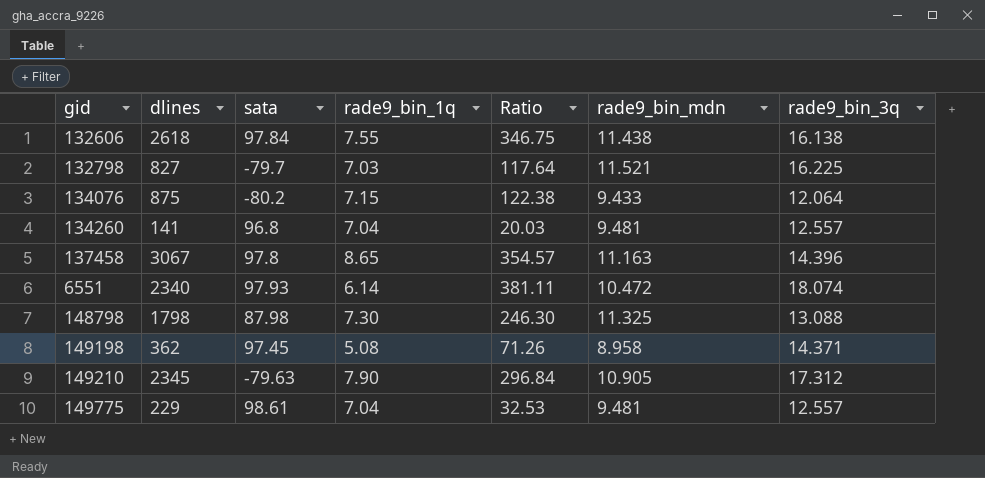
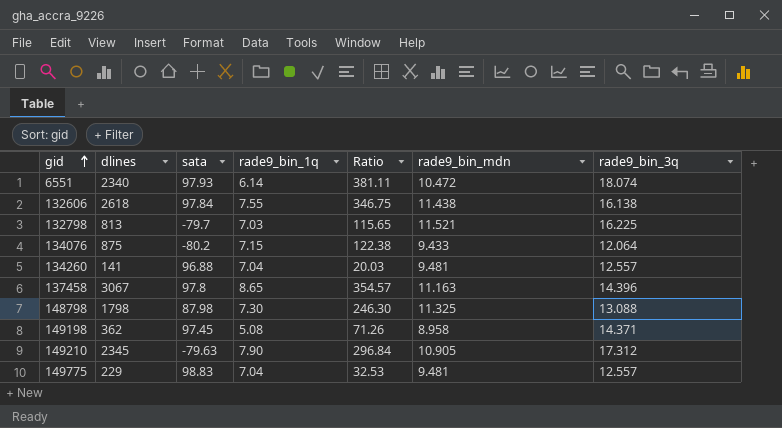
row order: none -> gid ascending
132798 | dlines: 827 -> 813
132798 | Ratio: 117.64 -> 115.65
134260 | sata: 96.8 -> 96.88
149775 | sata: 98.61 -> 98.83

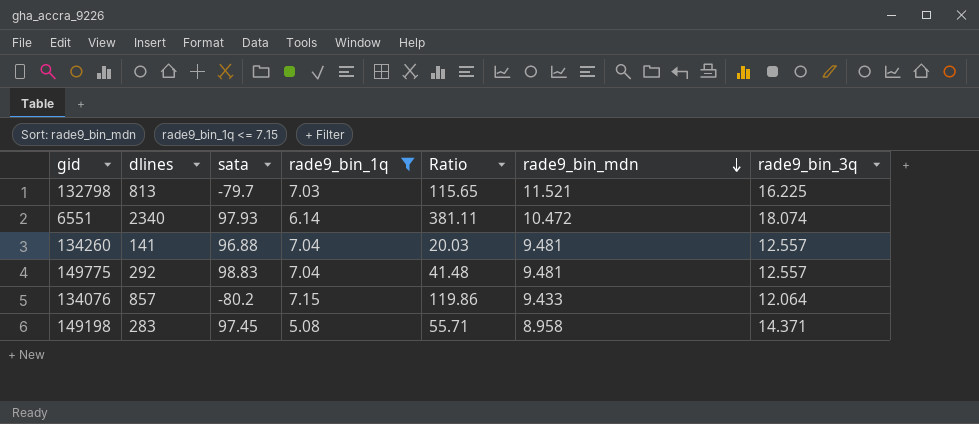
filter: none -> rade9_bin_1q <= 7.15
row order: gid ascending -> rade9_bin_mdn descending
149775 | dlines: 229 -> 292
149775 | Ratio: 32.53 -> 41.48
134076 | dlines: 875 -> 857
134076 | Ratio: 122.38 -> 119.86
149198 | dlines: 362 -> 283
149198 | Ratio: 71.26 -> 55.71

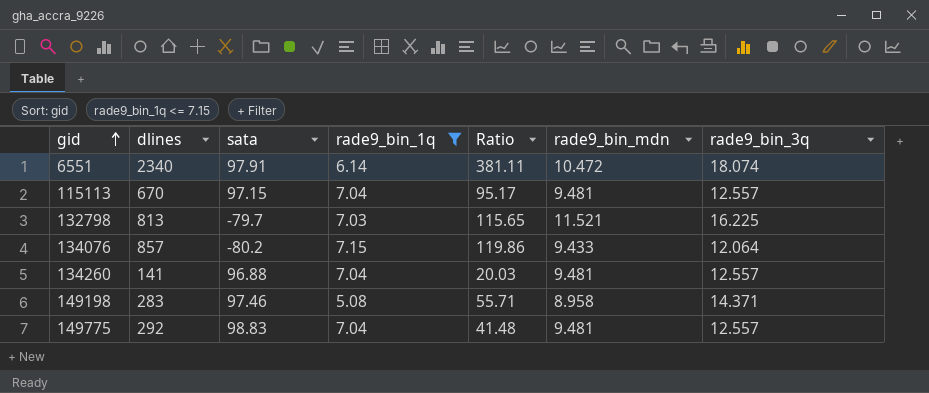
row order: rade9_bin_mdn descending -> gid ascending
6551 | sata: 97.93 -> 97.91
row 115113: none -> 670 | 97.15 | 7.04 | 95.17 | 9.481 | 12.557
149198 | sata: 97.45 -> 97.46

